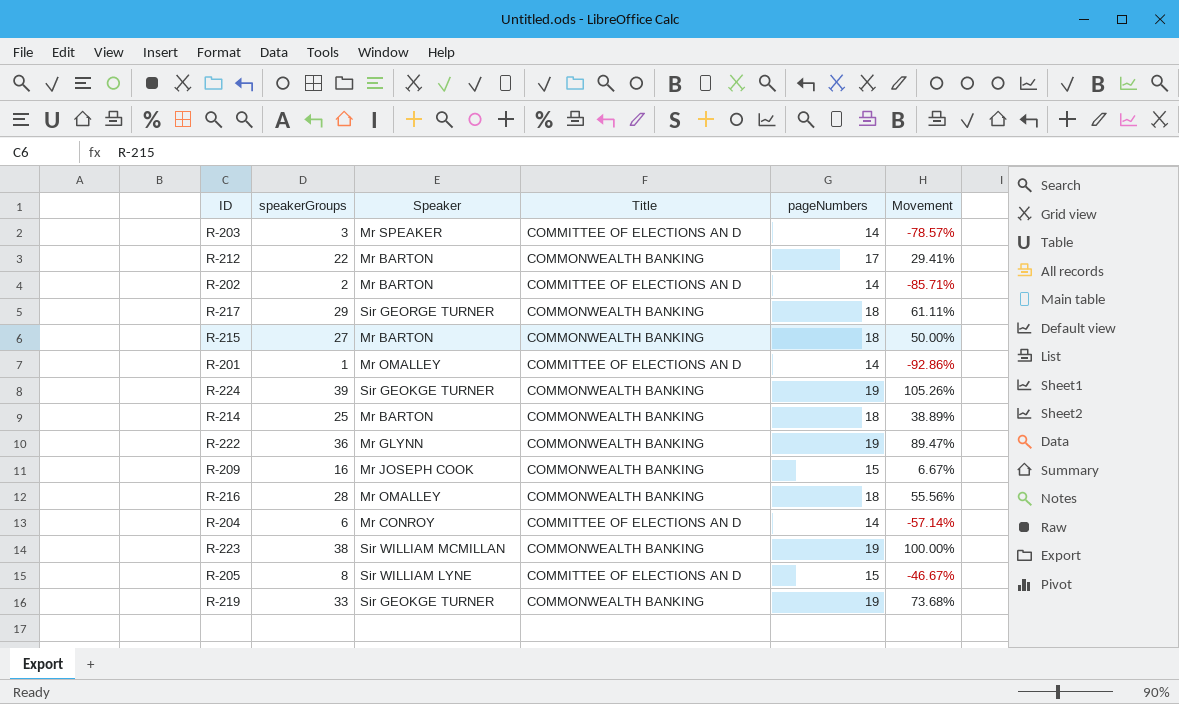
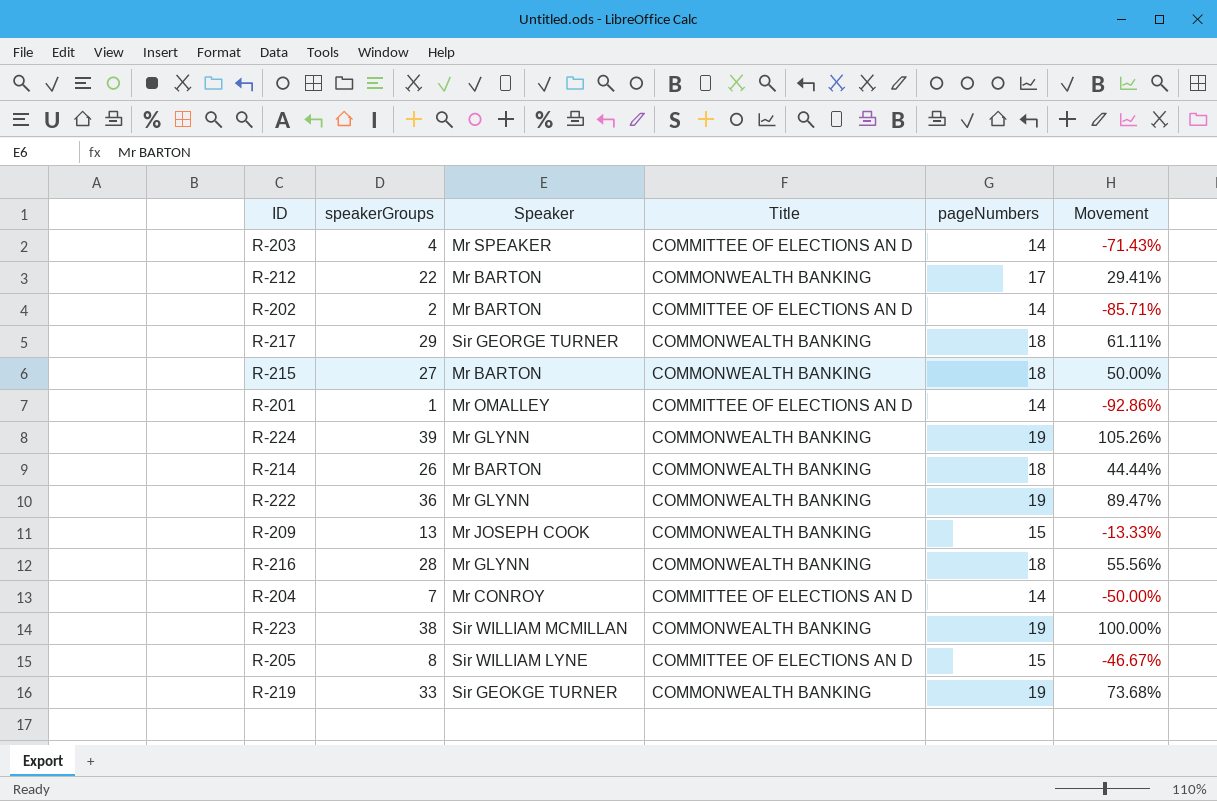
R-203 | speakerGroups: 3 -> 4
R-203 | Movement: -78.57% -> -71.43%
R-224 | Speaker: Sir GEOKGE TURNER -> Mr GLYNN
R-214 | speakerGroups: 25 -> 26
R-214 | Movement: 38.89% -> 44.44%
R-209 | speakerGroups: 16 -> 13
R-209 | Movement: 6.67% -> -13.33%
R-216 | Speaker: Mr OMALLEY -> Mr GLYNN
R-204 | speakerGroups: 6 -> 7
R-204 | Movement: -57.14% -> -50.00%

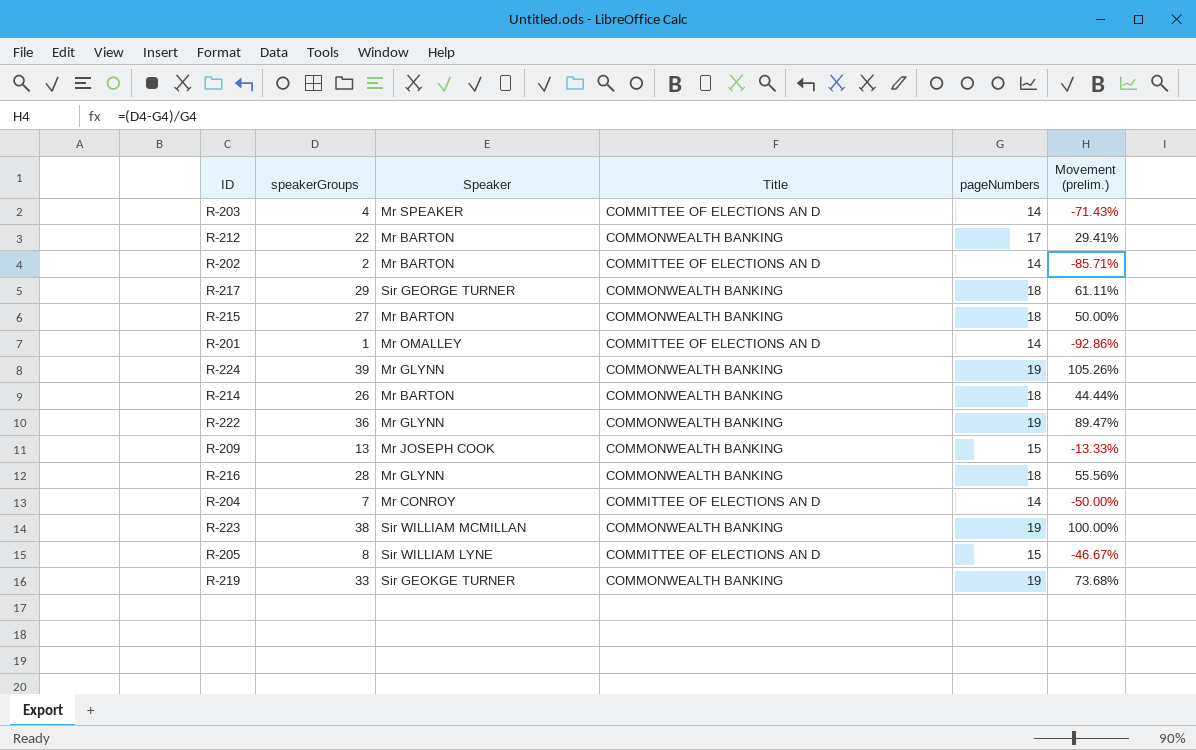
column name: Movement -> Movement (prelim.)

